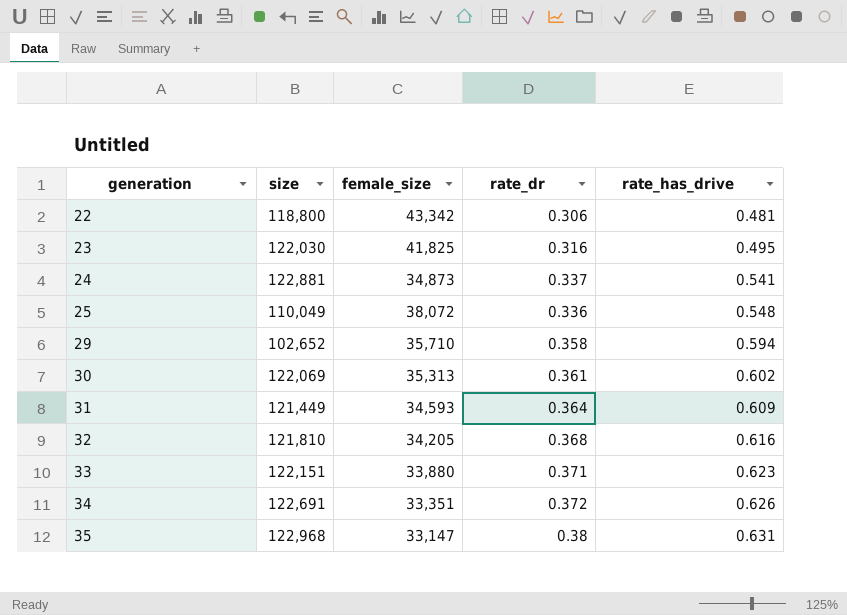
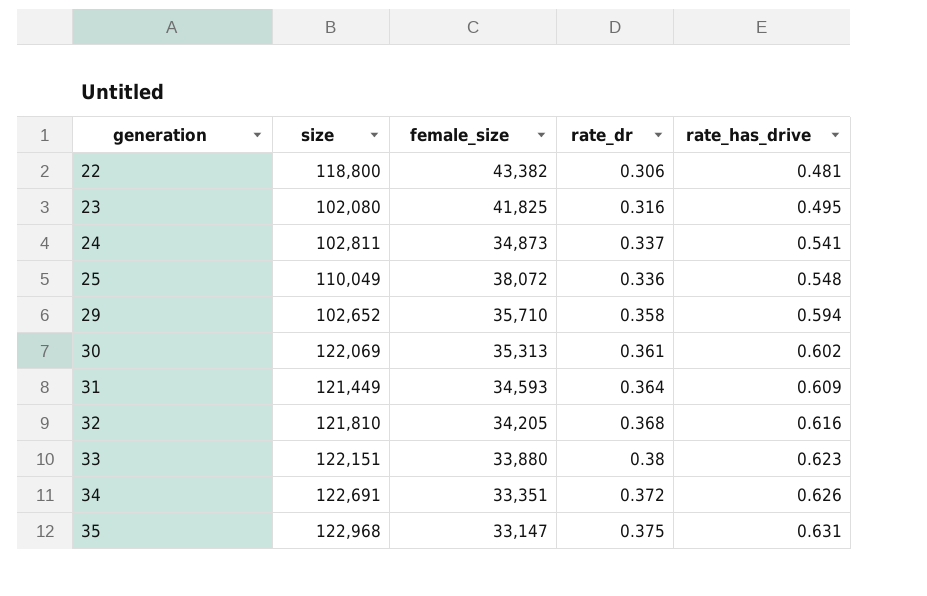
22 | female_size: 43,342 -> 43,382
23 | size: 122,030 -> 102,080
24 | size: 122,881 -> 102,811
33 | rate_dr: 0.371 -> 0.38
35 | rate_dr: 0.38 -> 0.375

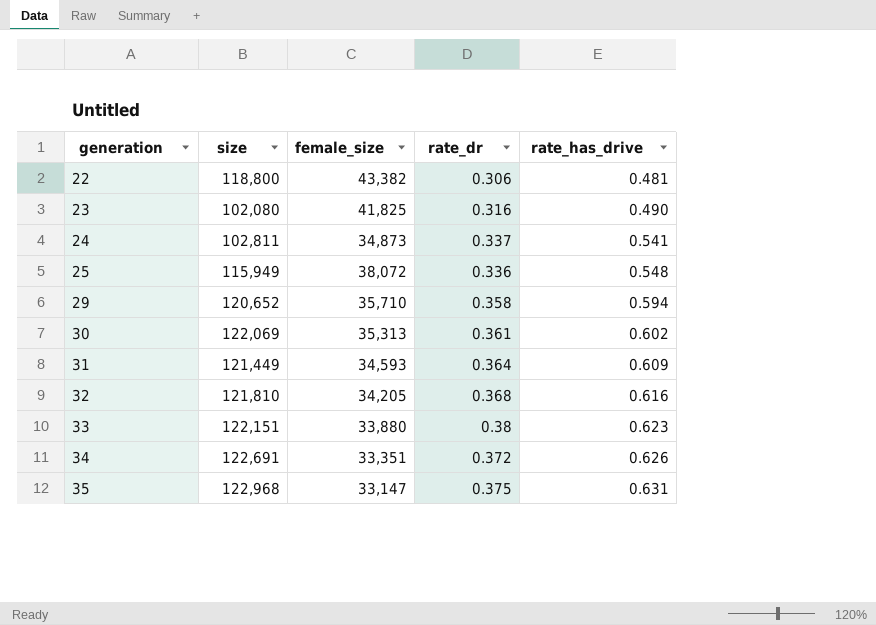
23 | rate_has_drive: 0.495 -> 0.490
25 | size: 110,049 -> 115,949
29 | size: 102,652 -> 120,652

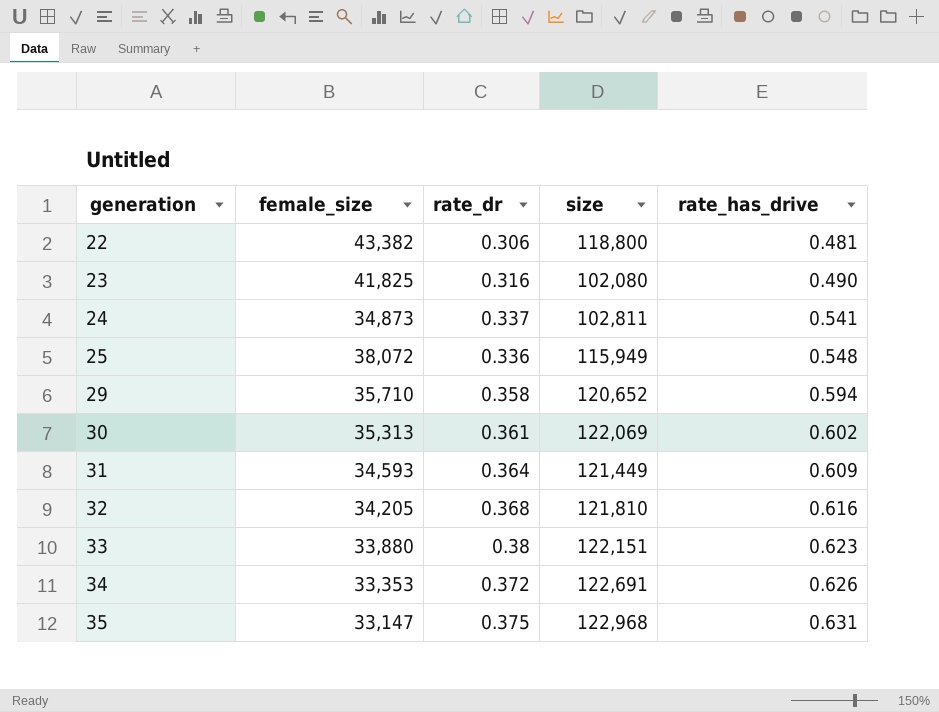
column size | position: 2 -> 4
34 | female_size: 33,351 -> 33,353

